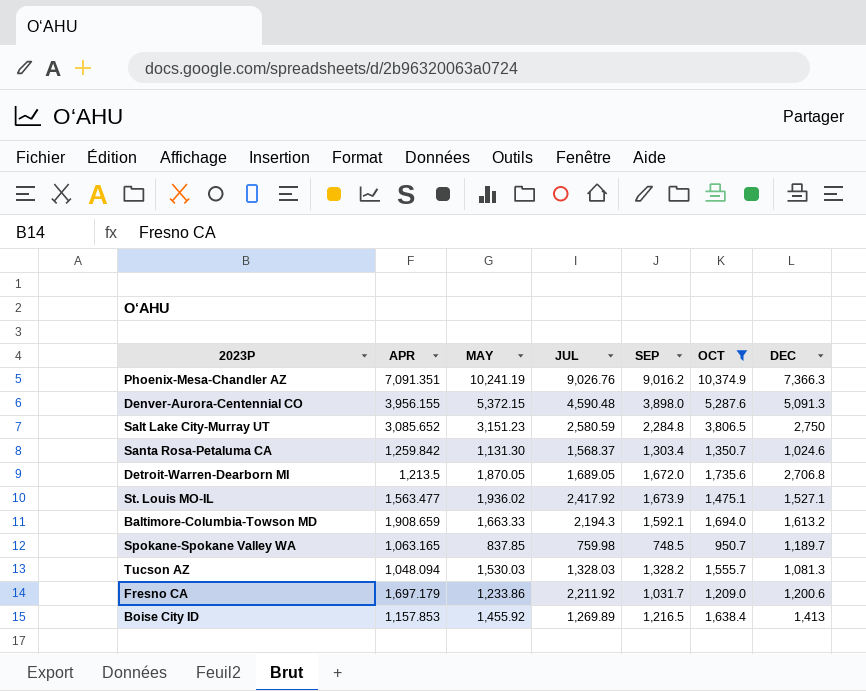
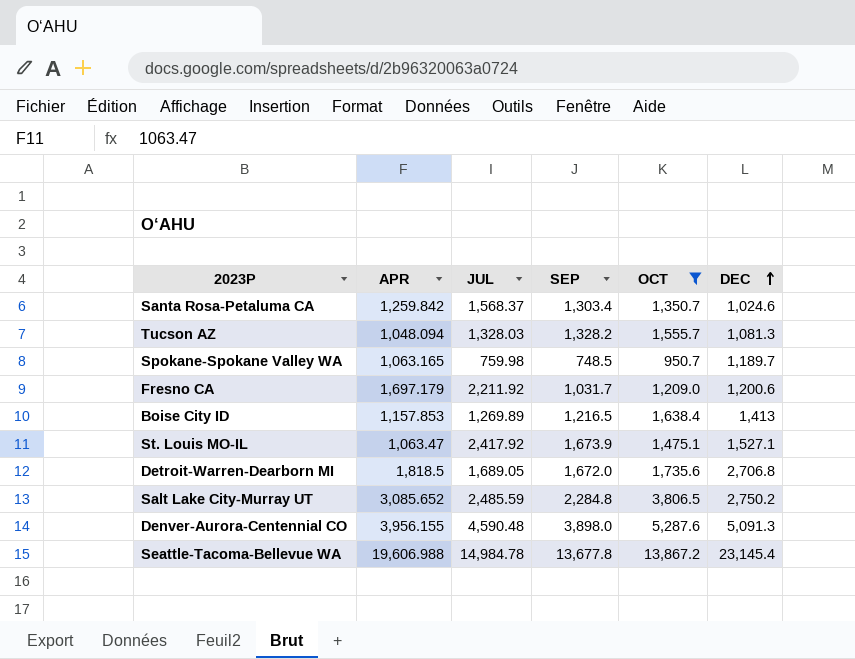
row order: none -> DEC ascending
column MAY | position: 3 -> none
row Phoenix-Mesa-Chandler AZ: 7,091.351 | 10,241.19 | 9,026.76 | 9,016.2 | 10,374.9 | 7,366.3 -> none
row Baltimore-Columbia-Towson MD: 1,908.659 | 1,663.33 | 2,194.3 | 1,592.1 | 1,694.0 | 1,613.2 -> none
St. Louis MO-IL | APR: 1,563.477 -> 1,063.47
Detroit-Warren-Dearborn MI | APR: 1,213.5 -> 1,818.5
Salt Lake City-Murray UT | JUL: 2,580.59 -> 2,485.59
Salt Lake City-Murray UT | DEC: 2,750 -> 2,750.2
row Seattle-Tacoma-Bellevue WA: none -> 19,606.988 | 14,984.78 | 13,677.8 | 13,867.2 | 23,145.4

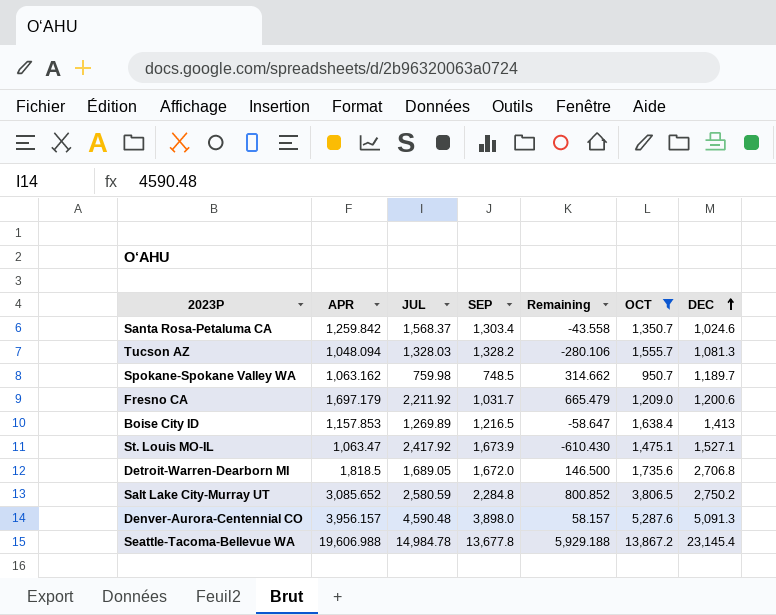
column Remaining | formula: none -> [APR] - [SEP]
Spokane-Spokane Valley WA | APR: 1,063.165 -> 1,063.162
Salt Lake City-Murray UT | JUL: 2,485.59 -> 2,580.59
Denver-Aurora-Centennial CO | APR: 3,956.155 -> 3,956.157

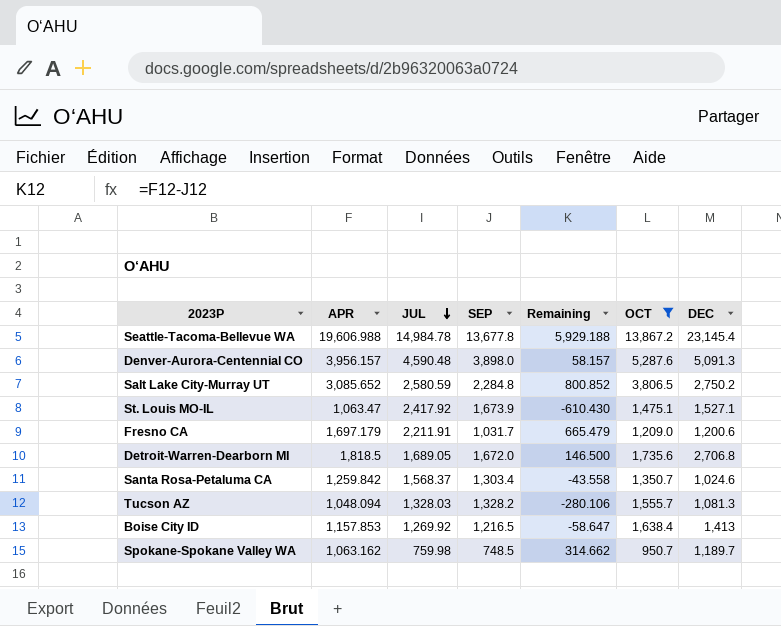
row order: DEC ascending -> JUL descending
Fresno CA | JUL: 2,211.92 -> 2,211.91
Boise City ID | JUL: 1,269.89 -> 1,269.92

